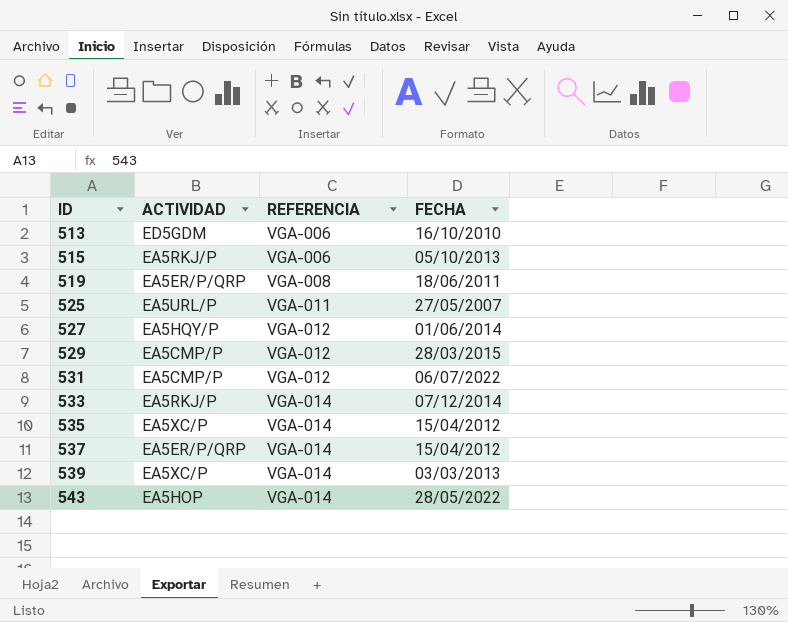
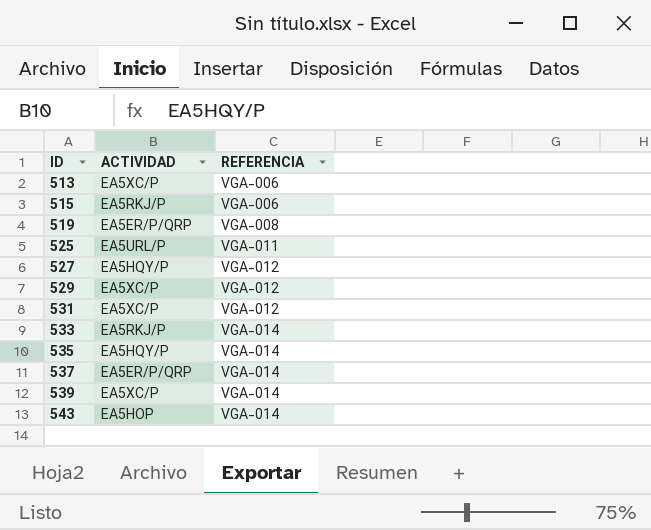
column FECHA | position: 4 -> none
513 | ACTIVIDAD: ED5GDM -> EA5XC/P
529 | ACTIVIDAD: EA5CMP/P -> EA5XC/P
531 | ACTIVIDAD: EA5CMP/P -> EA5XC/P
535 | ACTIVIDAD: EA5XC/P -> EA5HQY/P

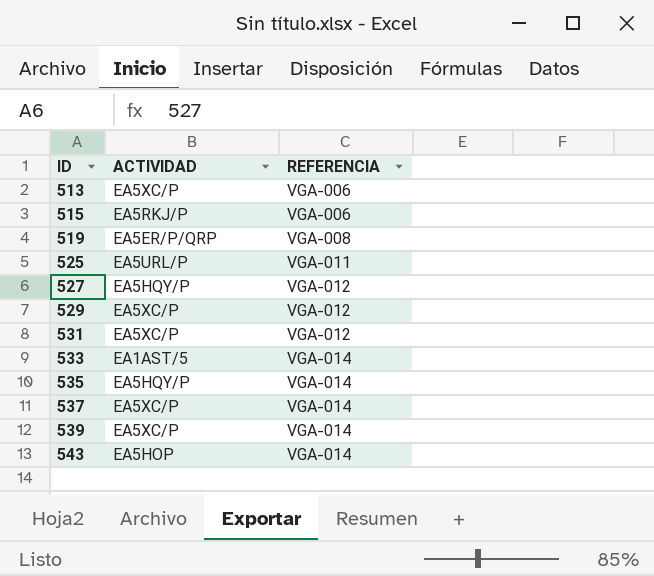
533 | ACTIVIDAD: EA5RKJ/P -> EA1AST/5
537 | ACTIVIDAD: EA5ER/P/QRP -> EA5XC/P

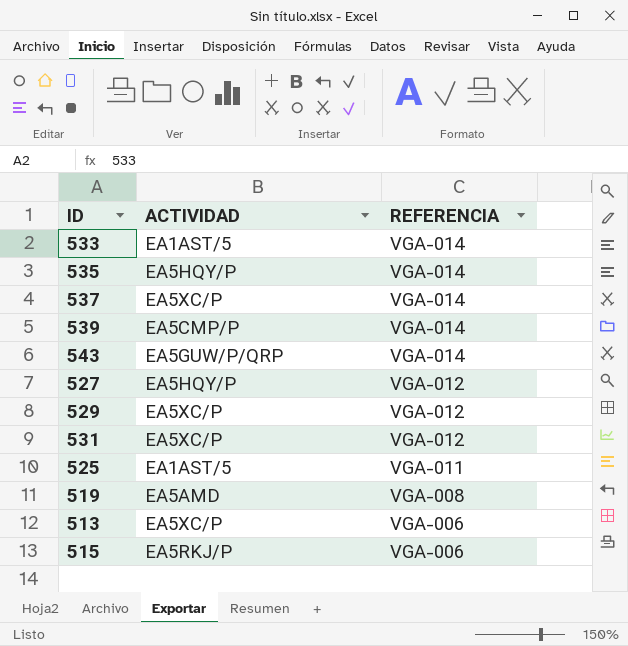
row order: ID ascending -> REFERENCIA descending
539 | ACTIVIDAD: EA5XC/P -> EA5CMP/P
543 | ACTIVIDAD: EA5HOP -> EA5GUW/P/QRP
525 | ACTIVIDAD: EA5URL/P -> EA1AST/5
519 | ACTIVIDAD: EA5ER/P/QRP -> EA5AMD

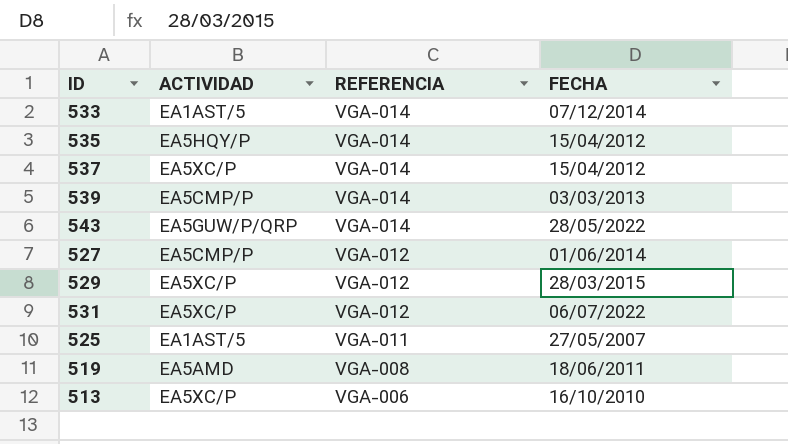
column FECHA | position: none -> 4
row 515: EA5RKJ/P | VGA-006 -> none
527 | ACTIVIDAD: EA5HQY/P -> EA5CMP/P

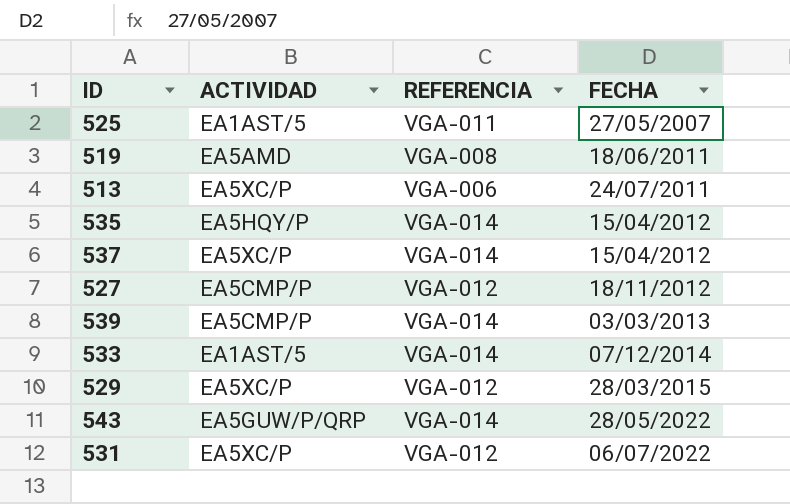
row order: REFERENCIA descending -> FECHA ascending
513 | FECHA: 16/10/2010 -> 24/07/2011
527 | FECHA: 01/06/2014 -> 18/11/2012

